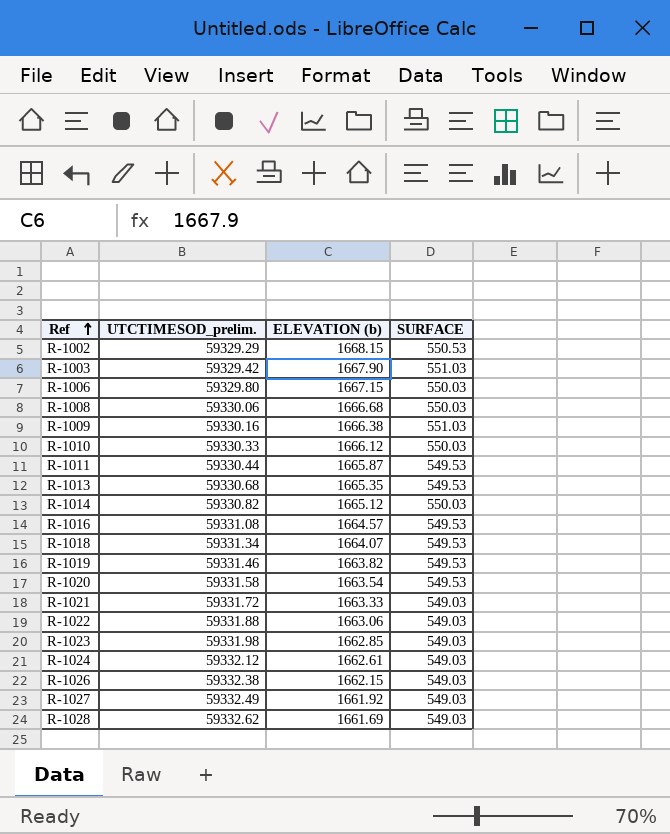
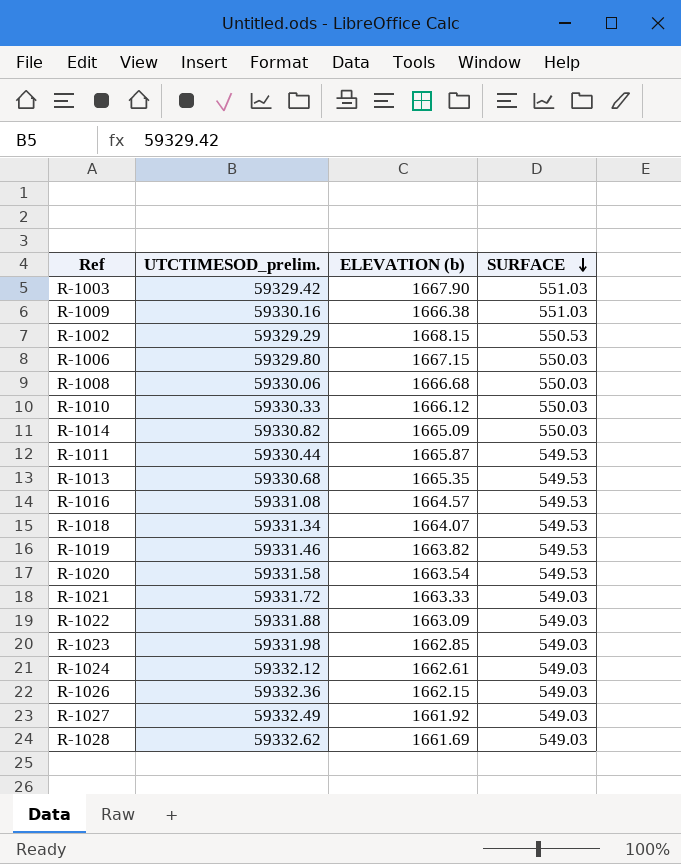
row order: Ref ascending -> SURFACE descending
R-1014 | ELEVATION (b): 1665.12 -> 1665.09
R-1022 | ELEVATION (b): 1663.06 -> 1663.09
R-1026 | UTCTIMESOD_prelim.: 59332.38 -> 59332.36

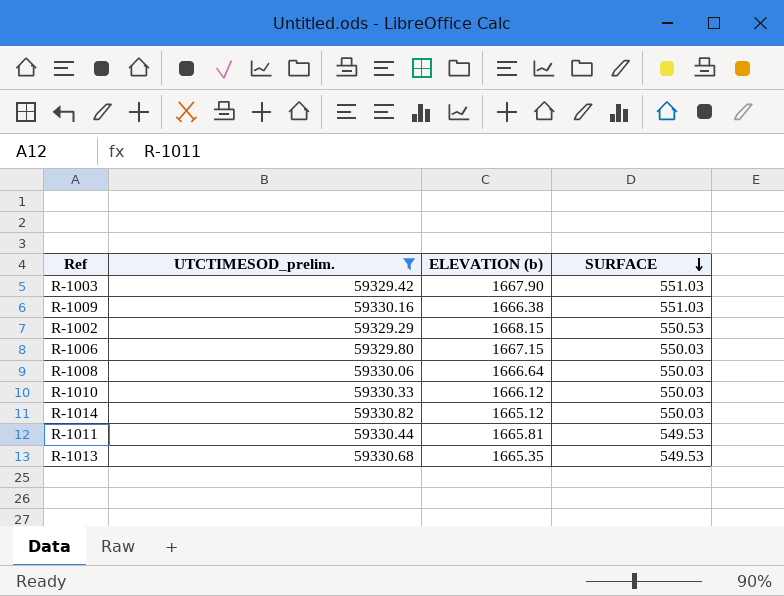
filter: none -> UTCTIMESOD_prelim. <= 59330.82
R-1008 | ELEVATION (b): 1666.68 -> 1666.64
R-1014 | ELEVATION (b): 1665.09 -> 1665.12
R-1011 | ELEVATION (b): 1665.87 -> 1665.81

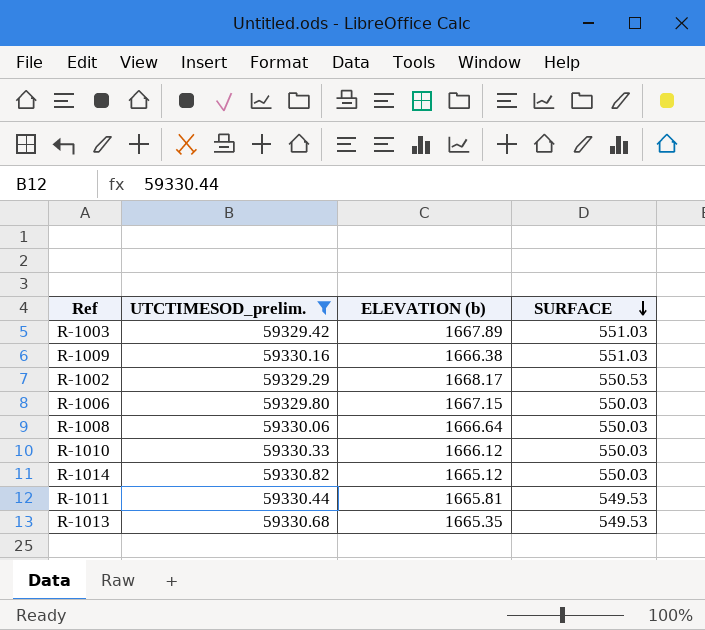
R-1003 | ELEVATION (b): 1667.90 -> 1667.89
R-1002 | ELEVATION (b): 1668.15 -> 1668.17

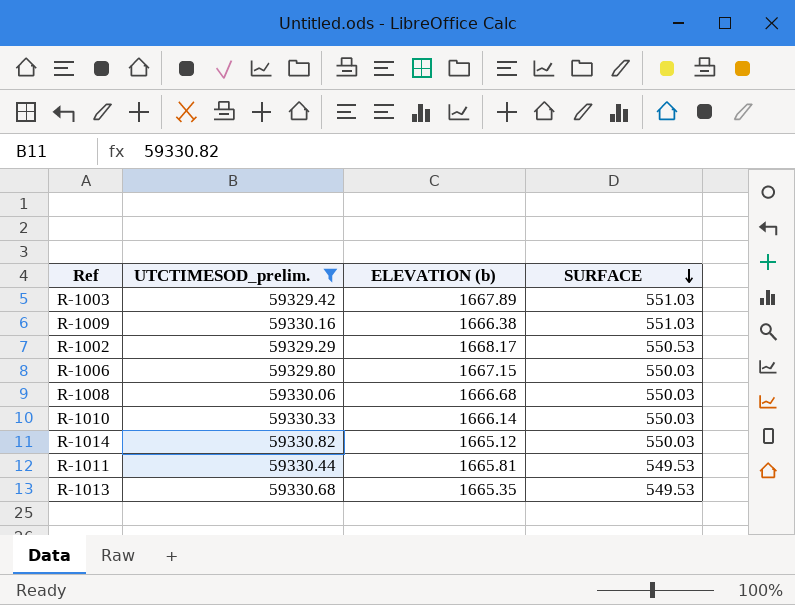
R-1008 | ELEVATION (b): 1666.64 -> 1666.68
R-1010 | ELEVATION (b): 1666.12 -> 1666.14

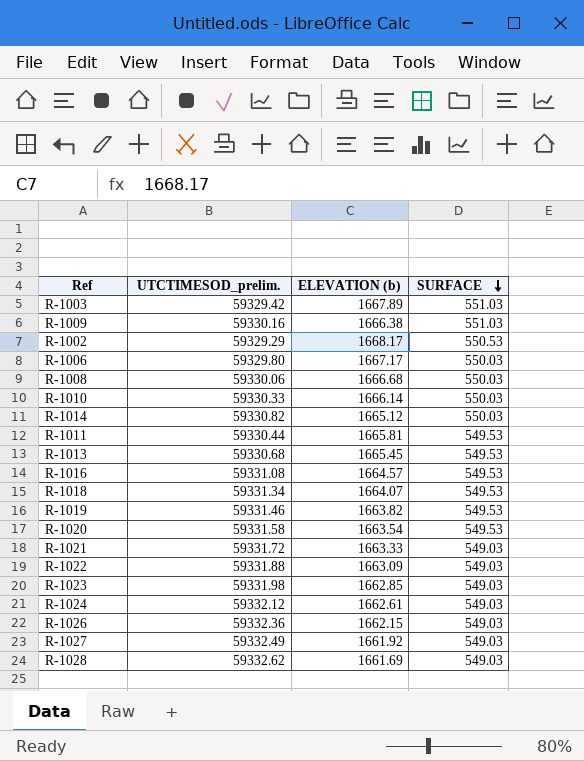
filter: UTCTIMESOD_prelim. <= 59330.82 -> none
R-1006 | ELEVATION (b): 1667.15 -> 1667.17
R-1013 | ELEVATION (b): 1665.35 -> 1665.45

